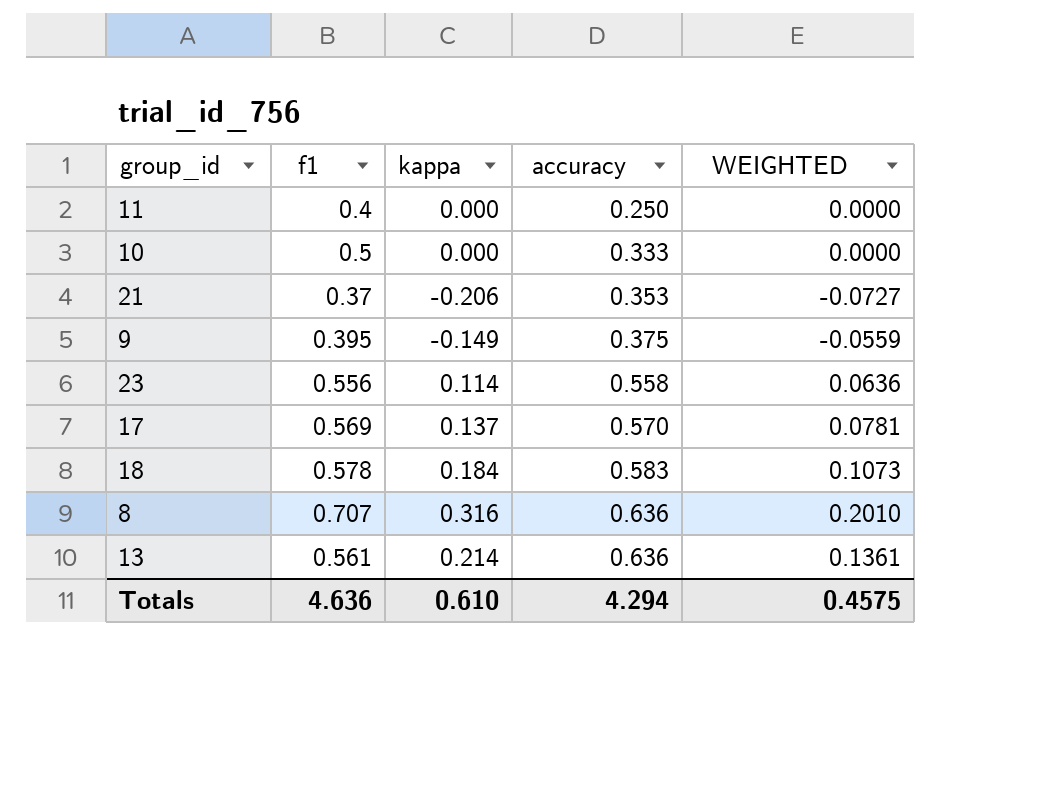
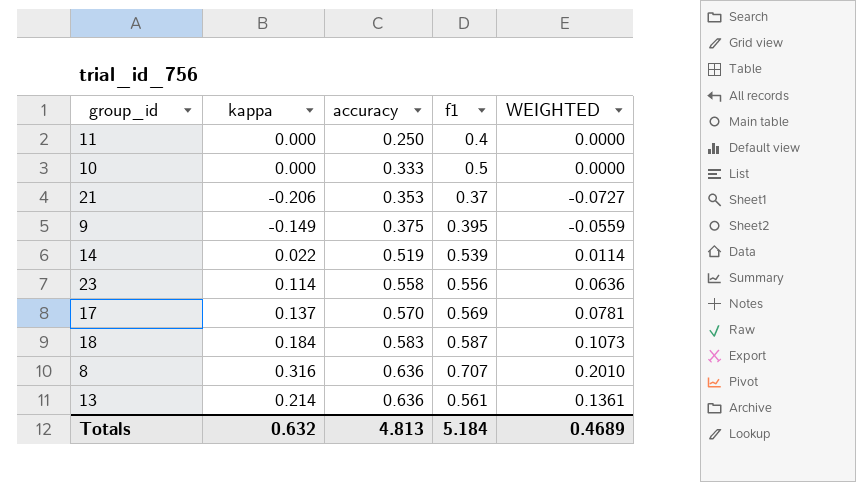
column f1 | position: 2 -> 4
row 14: none -> 0.022 | 0.519 | 0.539 | 0.0114
18 | f1: 0.578 -> 0.587
Totals | kappa: 0.610 -> 0.632
Totals | accuracy: 4.294 -> 4.813
Totals | f1: 4.636 -> 5.184
Totals | WEIGHTED: 0.4575 -> 0.4689

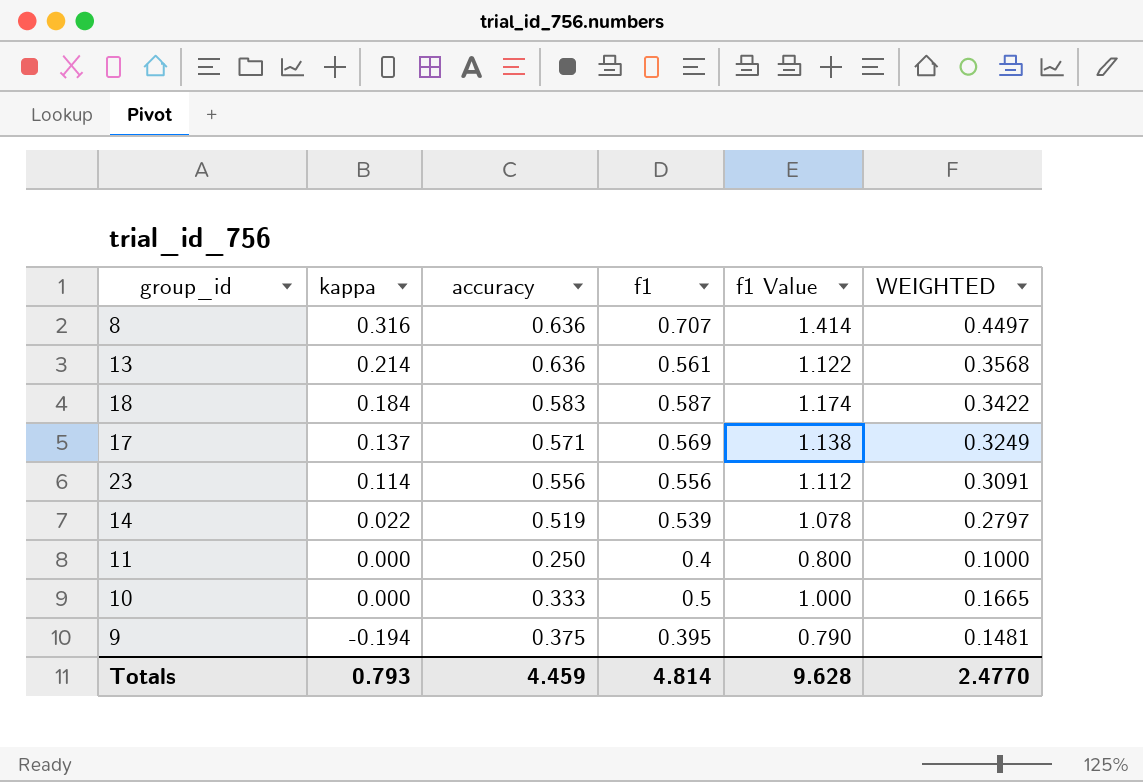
row order: accuracy ascending -> kappa descending
column f1 Value | formula: none -> [f1] * 2
column WEIGHTED | formula: [kappa] * [accuracy] -> [accuracy] * [f1]
row 21: -0.206 | 0.353 | 0.37 | -0.0727 -> none
17 | accuracy: 0.570 -> 0.571
23 | accuracy: 0.558 -> 0.556
9 | kappa: -0.149 -> -0.194
Totals | kappa: 0.632 -> 0.793
Totals | accuracy: 4.813 -> 4.459
Totals | f1: 5.184 -> 4.814
Totals | WEIGHTED: 0.4689 -> 2.4770

